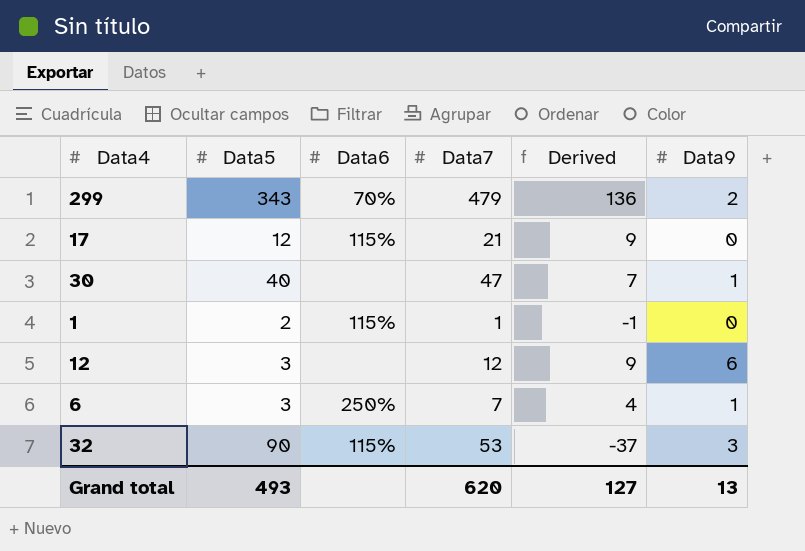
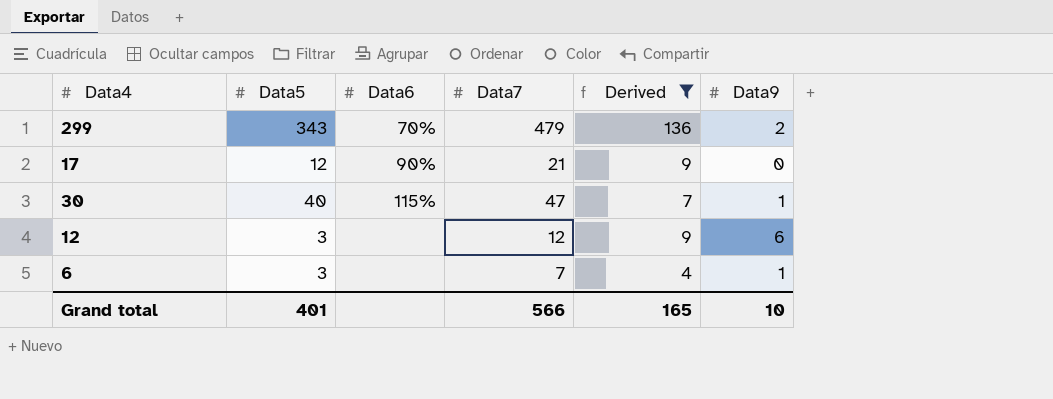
filter: none -> Derived >= 4
17 | Data6: 115% -> 90%
30 | Data6: none -> 115%
6 | Data6: 250% -> none
Grand total | Data5: 493 -> 401
Grand total | Data7: 620 -> 566
Grand total | Derived: 127 -> 165
Grand total | Data9: 13 -> 10

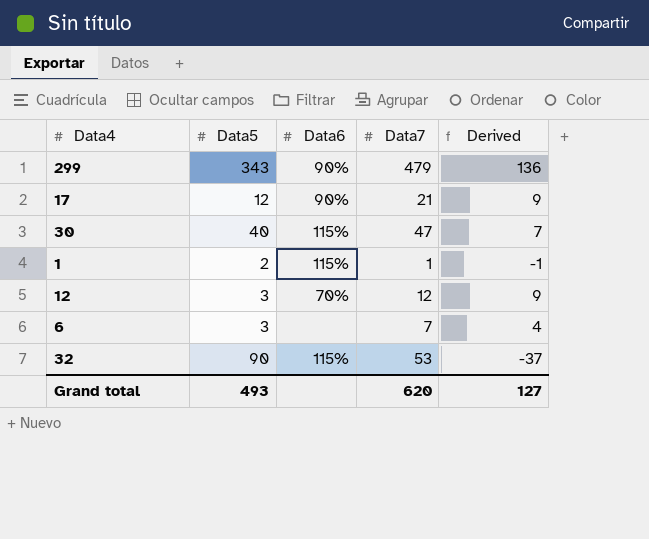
filter: Derived >= 4 -> none
column Data9 | position: 6 -> none
299 | Data6: 70% -> 90%
12 | Data6: none -> 70%
Grand total | Data5: 401 -> 493
Grand total | Data7: 566 -> 620
Grand total | Derived: 165 -> 127

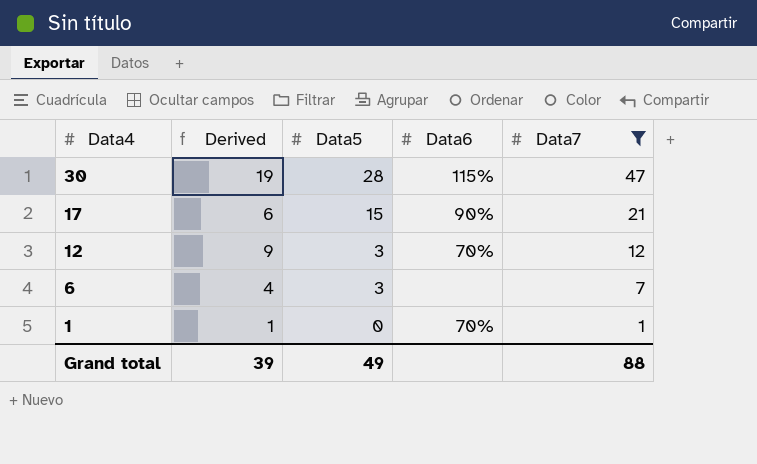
filter: none -> Data7 <= 47
row order: none -> Data4 descending
column Derived | position: 5 -> 2
30 | Derived: 7 -> 19
30 | Data5: 40 -> 28
17 | Derived: 9 -> 6
17 | Data5: 12 -> 15
1 | Derived: -1 -> 1
1 | Data5: 2 -> 0
1 | Data6: 115% -> 70%
Grand total | Derived: 127 -> 39
Grand total | Data5: 493 -> 49
Grand total | Data7: 620 -> 88

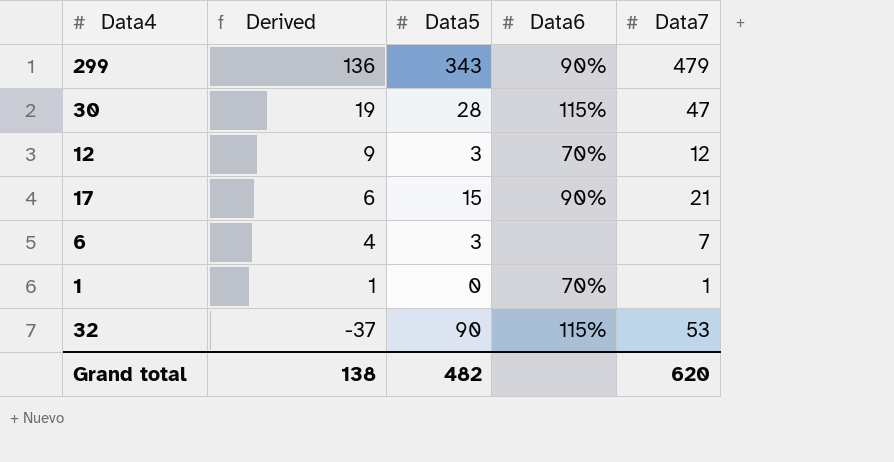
filter: Data7 <= 47 -> none
row order: Data4 descending -> Derived descending
Grand total | Derived: 39 -> 138
Grand total | Data5: 49 -> 482
Grand total | Data7: 88 -> 620

